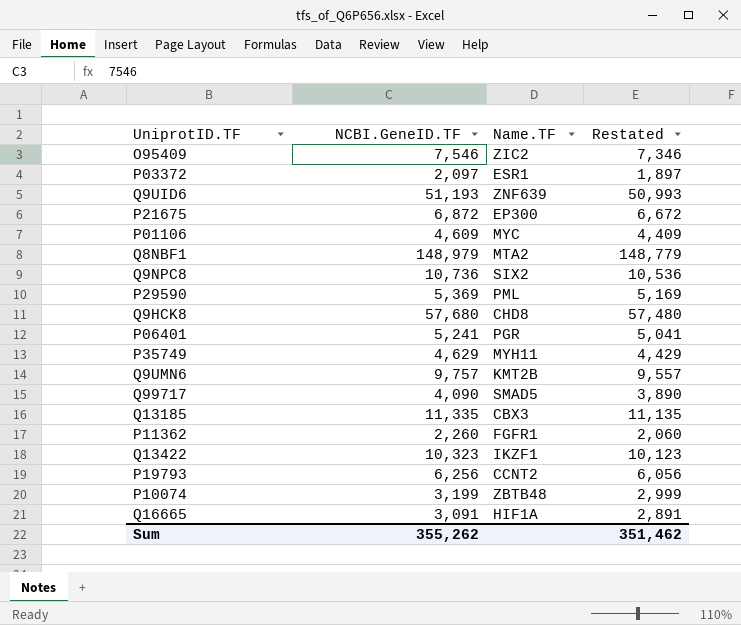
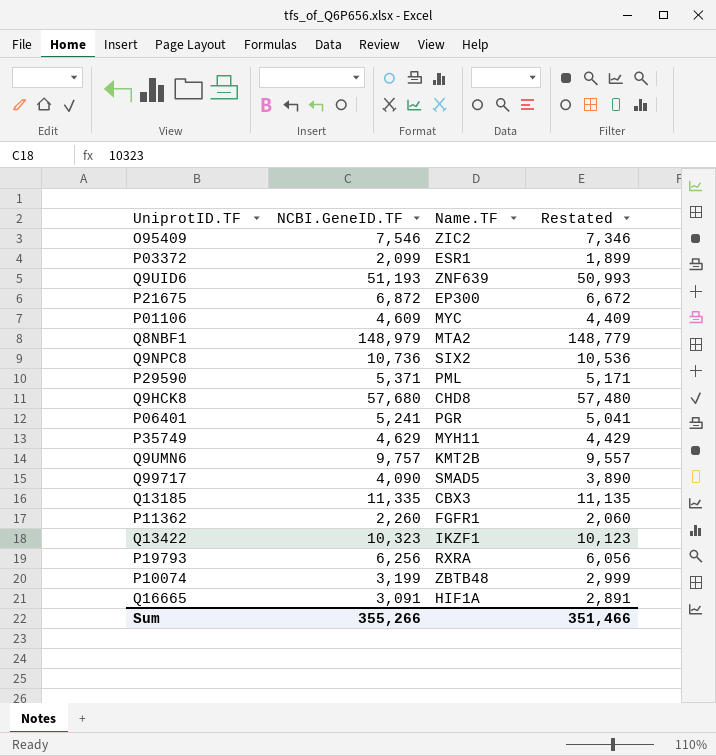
P03372 | NCBI.GeneID.TF: 2,097 -> 2,099
P03372 | Restated: 1,897 -> 1,899
P29590 | NCBI.GeneID.TF: 5,369 -> 5,371
P29590 | Restated: 5,169 -> 5,171
P19793 | Name.TF: CCNT2 -> RXRA
Sum | NCBI.GeneID.TF: 355,262 -> 355,266
Sum | Restated: 351,462 -> 351,466

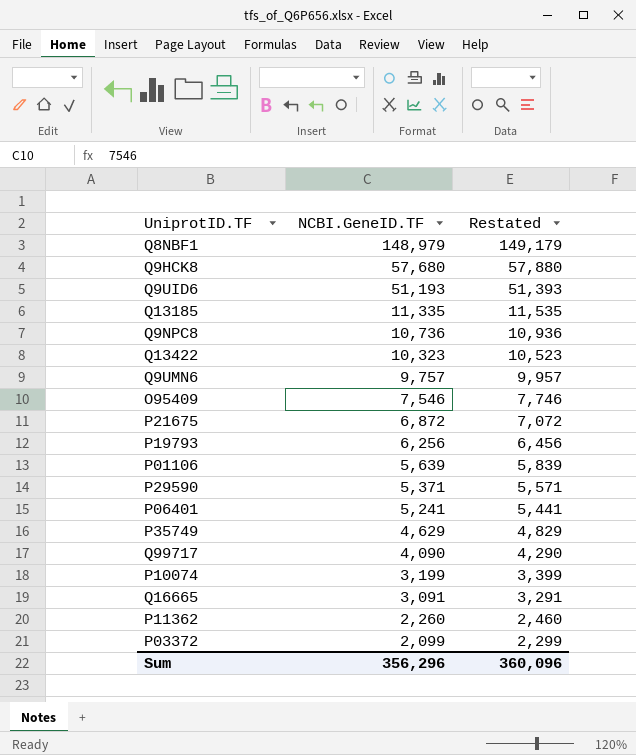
row order: none -> NCBI.GeneID.TF descending
column Name.TF | position: 3 -> none
column Restated | formula: [NCBI.GeneID.TF] - 200 -> [NCBI.GeneID.TF] + 200
P01106 | NCBI.GeneID.TF: 4,609 -> 5,639
Sum | NCBI.GeneID.TF: 355,266 -> 356,296
Sum | Restated: 351,466 -> 360,096

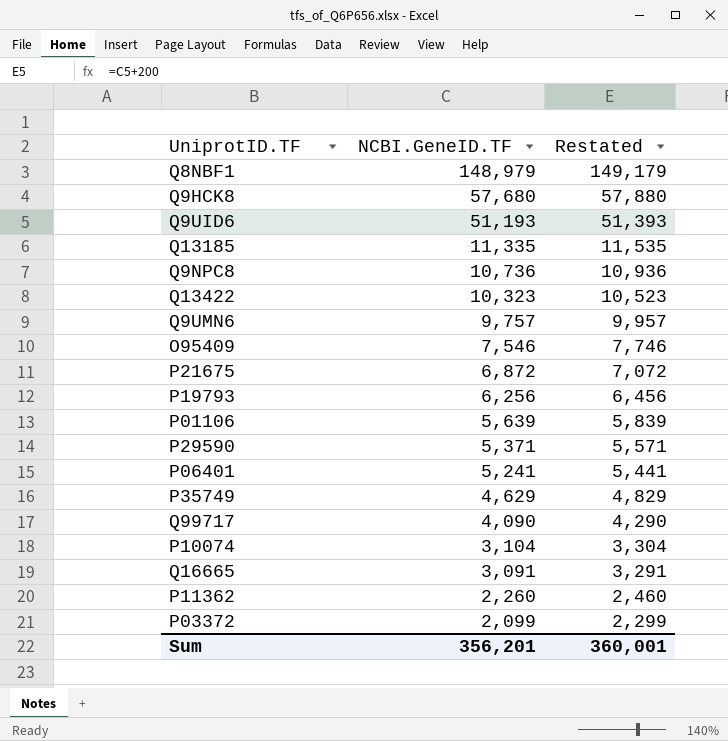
P10074 | NCBI.GeneID.TF: 3,199 -> 3,104
P10074 | Restated: 3,399 -> 3,304
Sum | NCBI.GeneID.TF: 356,296 -> 356,201
Sum | Restated: 360,096 -> 360,001

